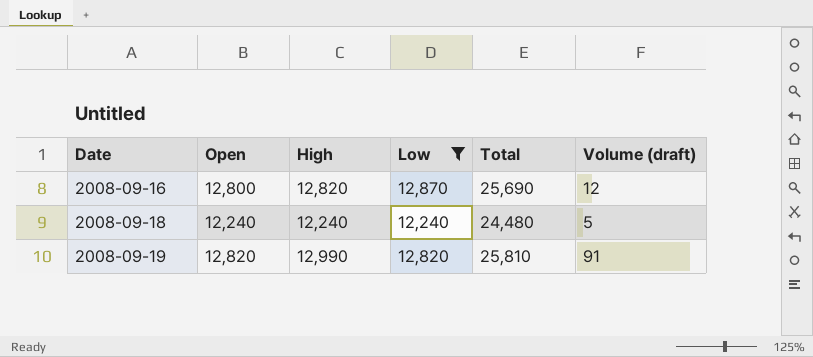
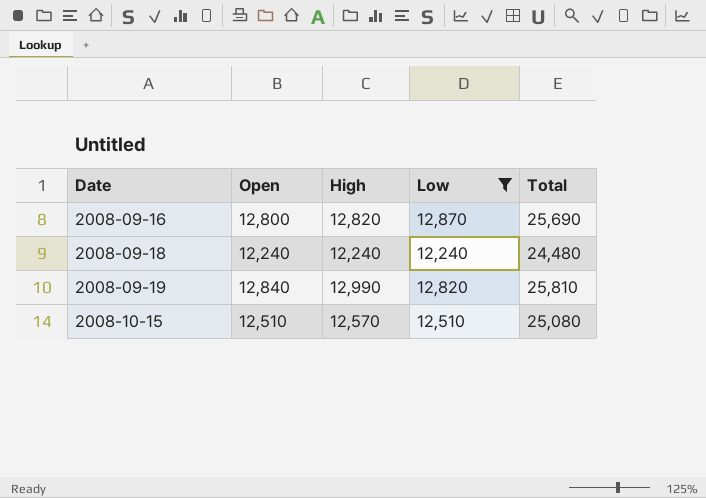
column Volume (draft) | position: 6 -> none
2008-09-19 | Open: 12,820 -> 12,840
row 2008-10-15: none -> 12,510 | 12,570 | 12,510 | 25,080

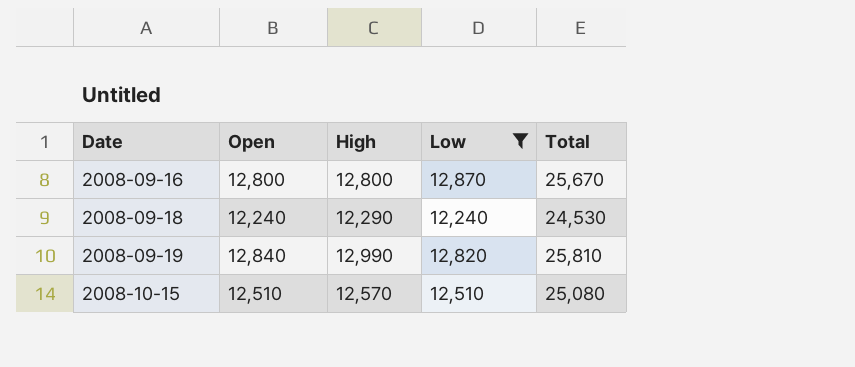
2008-09-16 | High: 12,820 -> 12,800
2008-09-16 | Total: 25,690 -> 25,670
2008-09-18 | High: 12,240 -> 12,290
2008-09-18 | Total: 24,480 -> 24,530

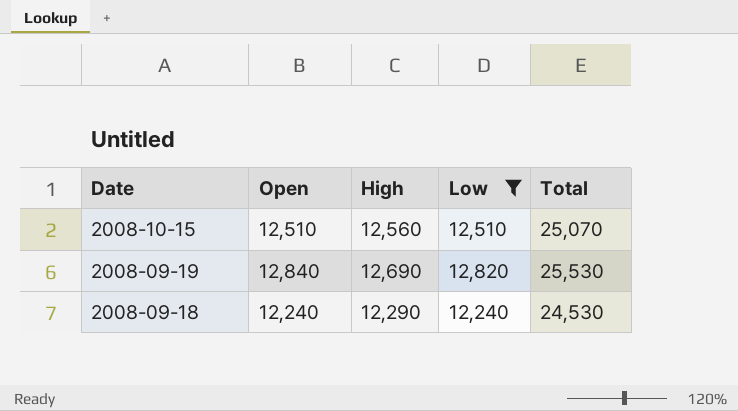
row order: Date ascending -> Date descending
column Total | formula: [High] + [Low] -> [Open] + [High]
row 2008-09-16: 12,800 | 12,800 | 12,870 | 25,670 -> none
2008-10-15 | High: 12,570 -> 12,560
2008-09-19 | High: 12,990 -> 12,690

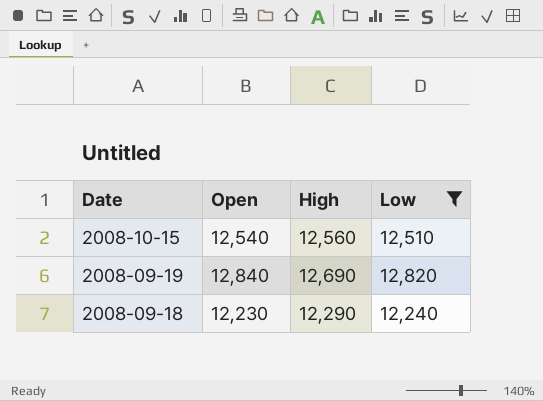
column Total | formula: [Open] + [High] -> none
2008-10-15 | Open: 12,510 -> 12,540
2008-09-18 | Open: 12,240 -> 12,230

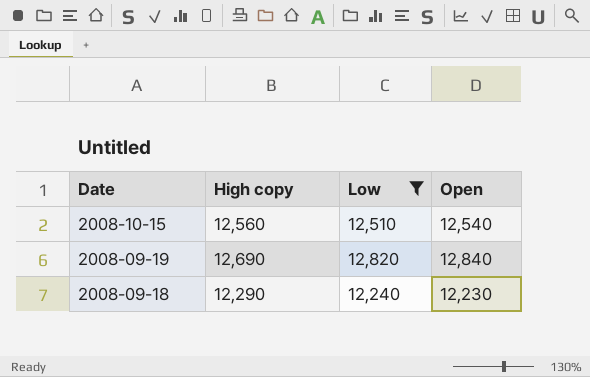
column name: High -> High copy
column Open | position: 2 -> 4

